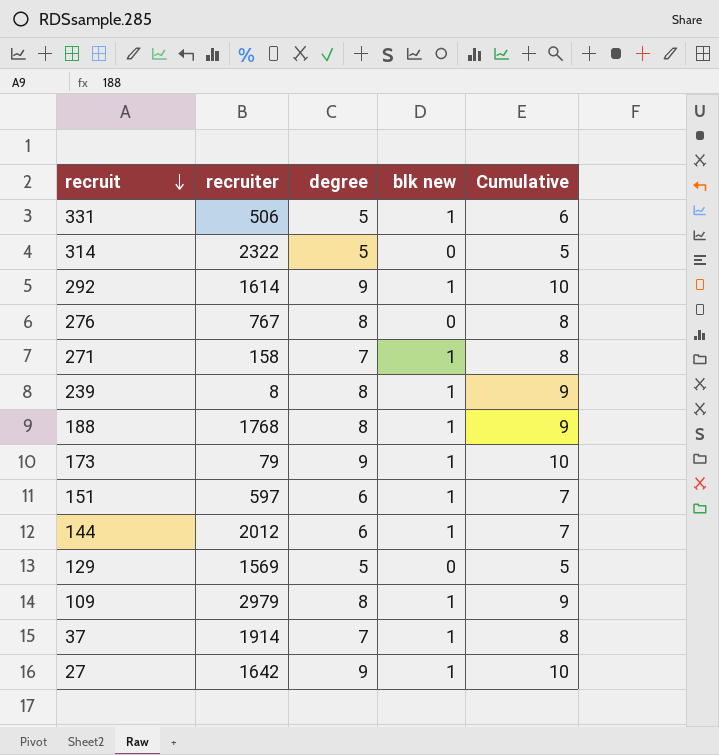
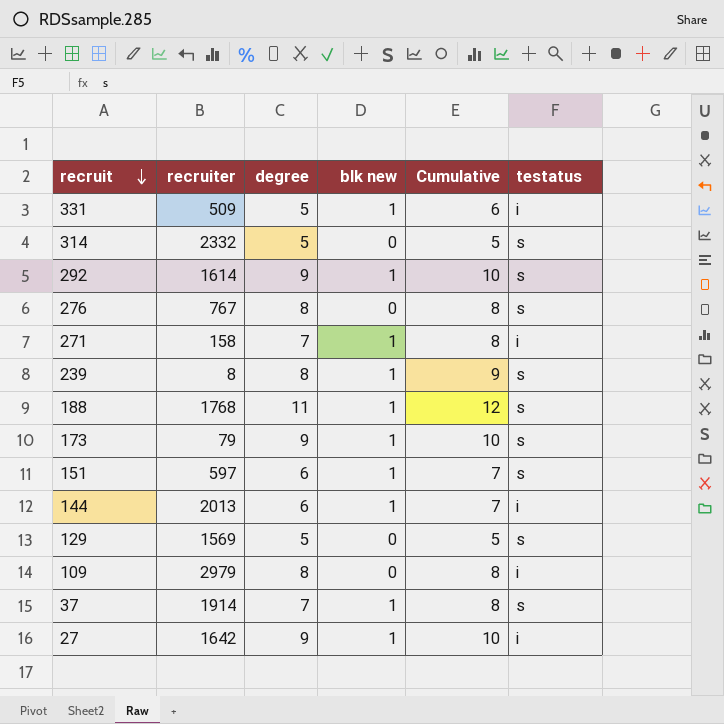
column testatus | position: none -> 6
331 | recruiter: 506 -> 509
314 | recruiter: 2322 -> 2332
188 | degree: 8 -> 11
188 | Cumulative: 9 -> 12
144 | recruiter: 2012 -> 2013
109 | blk new: 1 -> 0
109 | Cumulative: 9 -> 8

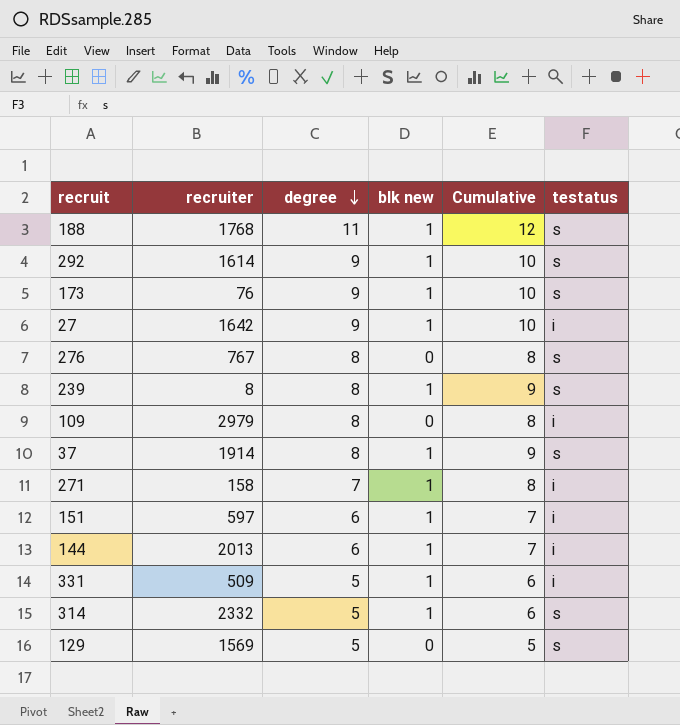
row order: recruit descending -> degree descending
173 | recruiter: 79 -> 76
37 | degree: 7 -> 8
37 | Cumulative: 8 -> 9
151 | testatus: s -> i
314 | blk new: 0 -> 1
314 | Cumulative: 5 -> 6

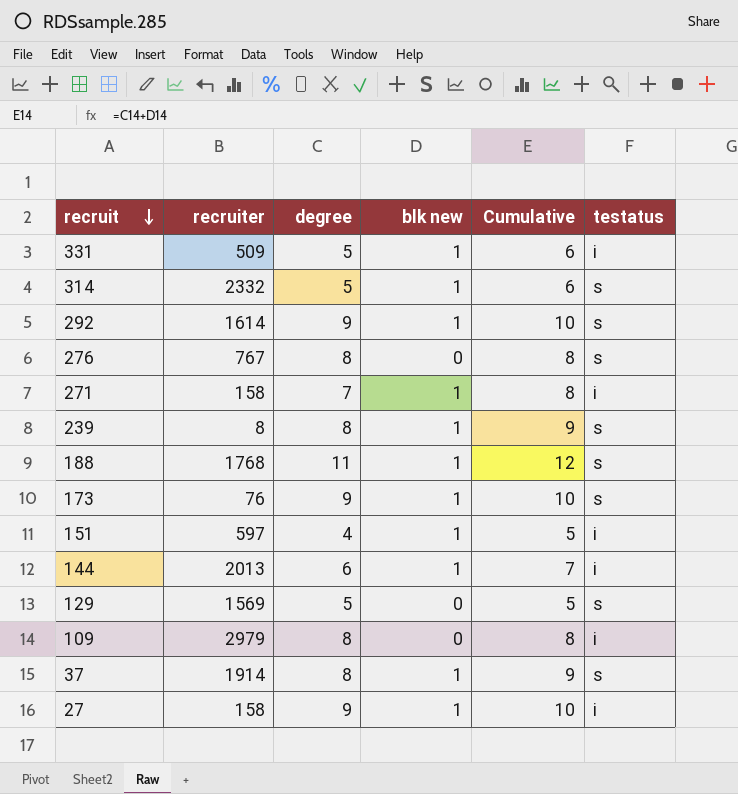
row order: degree descending -> recruit descending
151 | degree: 6 -> 4
151 | Cumulative: 7 -> 5
27 | recruiter: 1642 -> 158

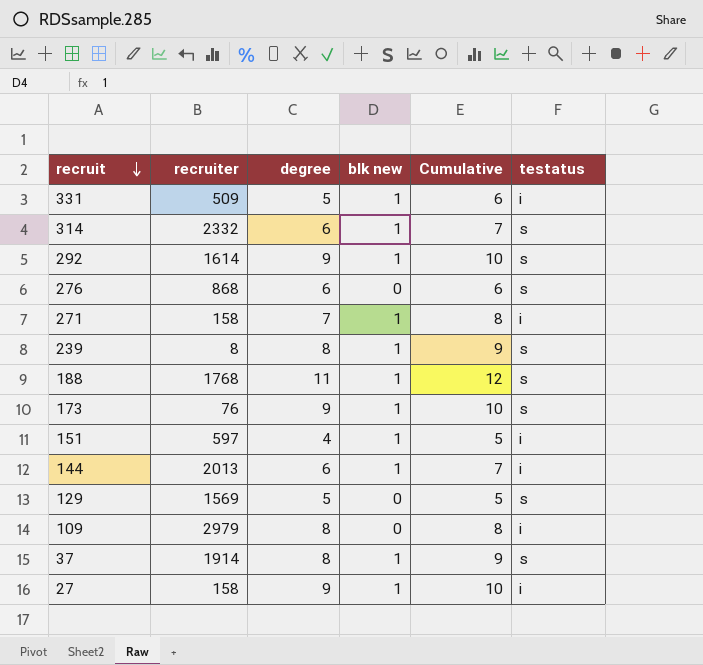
314 | degree: 5 -> 6
314 | Cumulative: 6 -> 7
276 | recruiter: 767 -> 868
276 | degree: 8 -> 6
276 | Cumulative: 8 -> 6

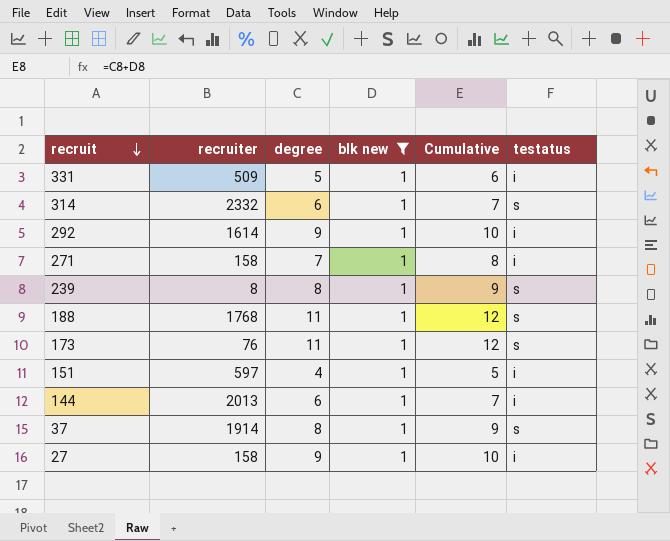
filter: none -> blk new = 1
292 | testatus: s -> i
173 | degree: 9 -> 11
173 | Cumulative: 10 -> 12

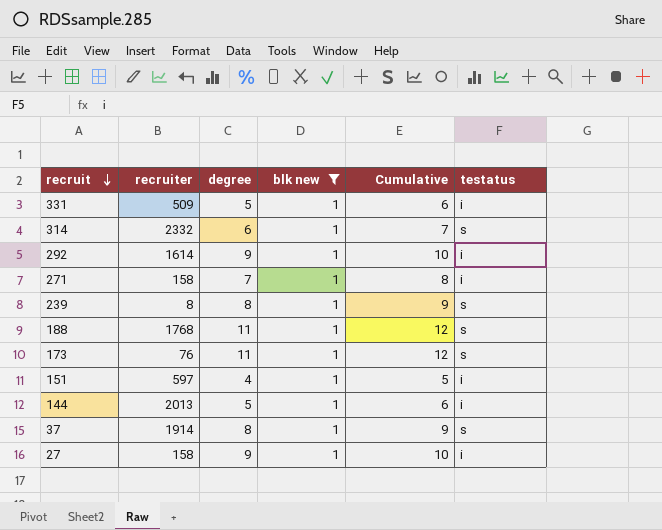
144 | degree: 6 -> 5
144 | Cumulative: 7 -> 6

